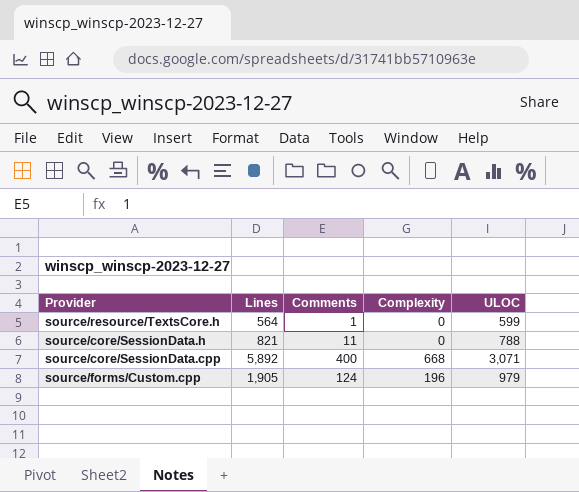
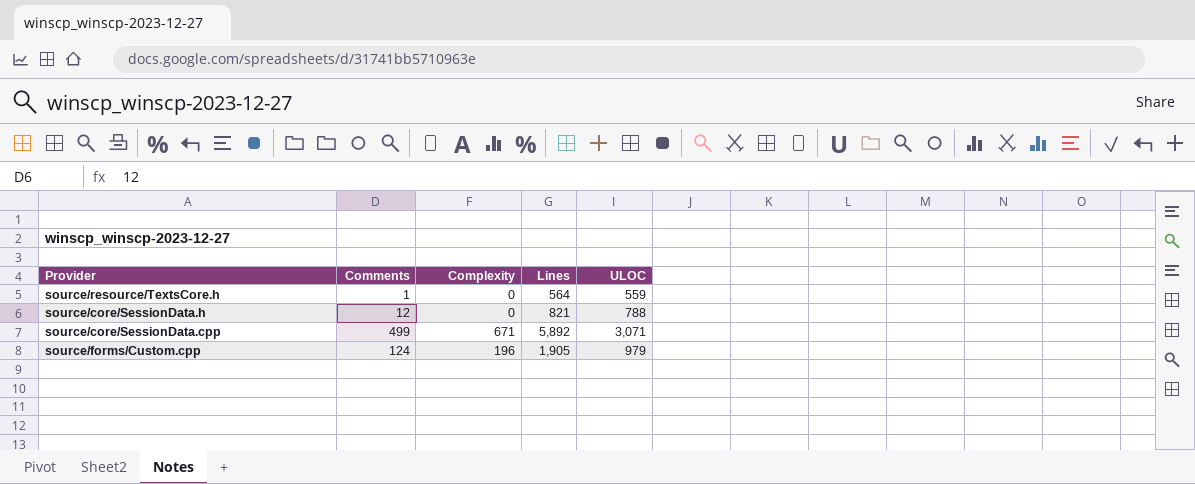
column Lines | position: 2 -> 4
source/resource/TextsCore.h | ULOC: 599 -> 559
source/core/SessionData.h | Comments: 11 -> 12
source/core/SessionData.cpp | Comments: 400 -> 499
source/core/SessionData.cpp | Complexity: 668 -> 671

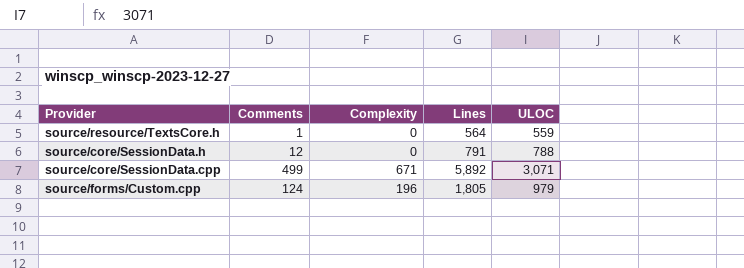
source/core/SessionData.h | Lines: 821 -> 791
source/forms/Custom.cpp | Lines: 1,905 -> 1,805

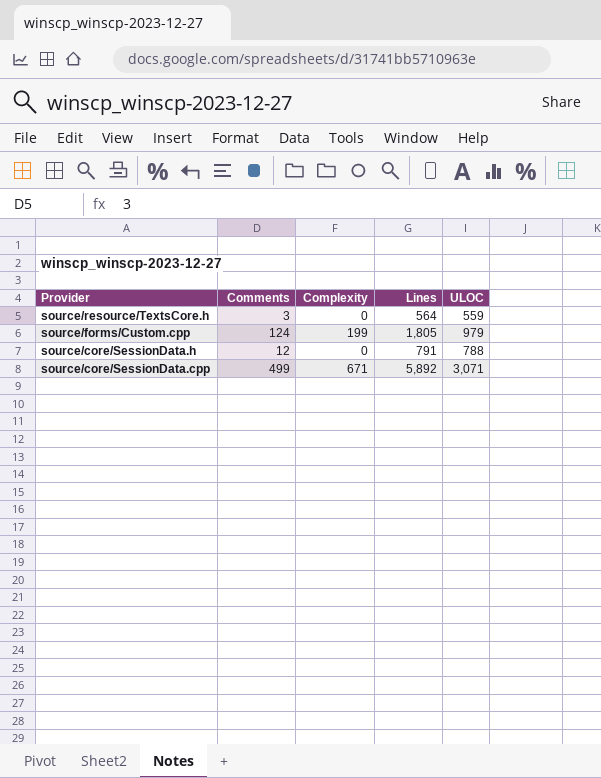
row order: none -> Provider descending
source/resource/TextsCore.h | Comments: 1 -> 3
source/forms/Custom.cpp | Complexity: 196 -> 199

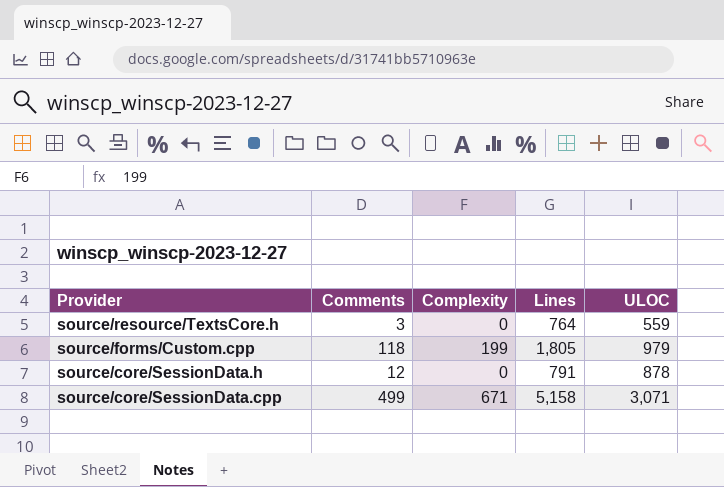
source/resource/TextsCore.h | Lines: 564 -> 764
source/forms/Custom.cpp | Comments: 124 -> 118
source/core/SessionData.h | ULOC: 788 -> 878
source/core/SessionData.cpp | Lines: 5,892 -> 5,158

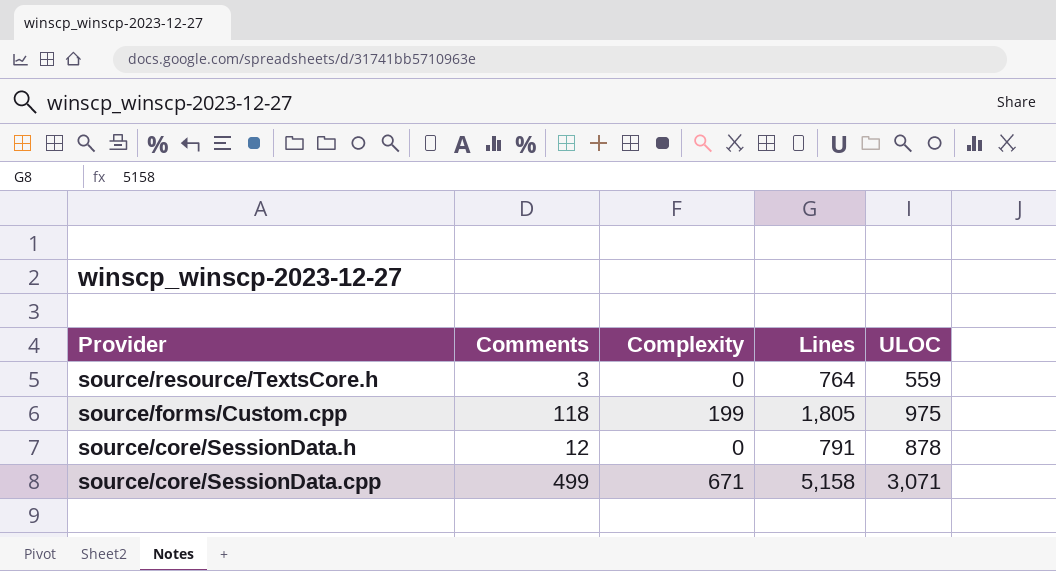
source/forms/Custom.cpp | ULOC: 979 -> 975

